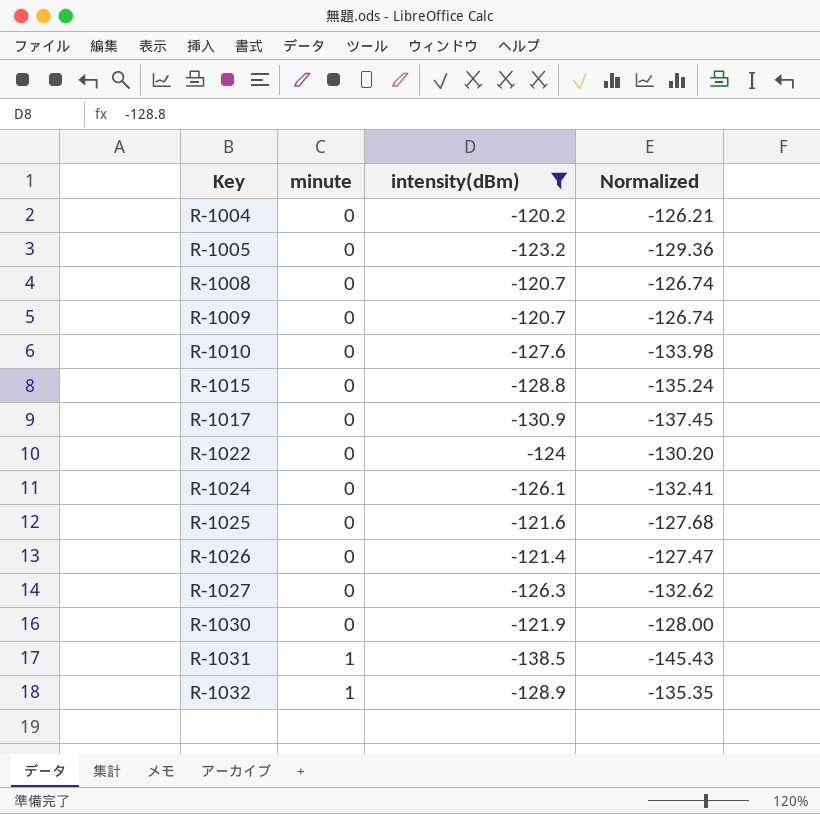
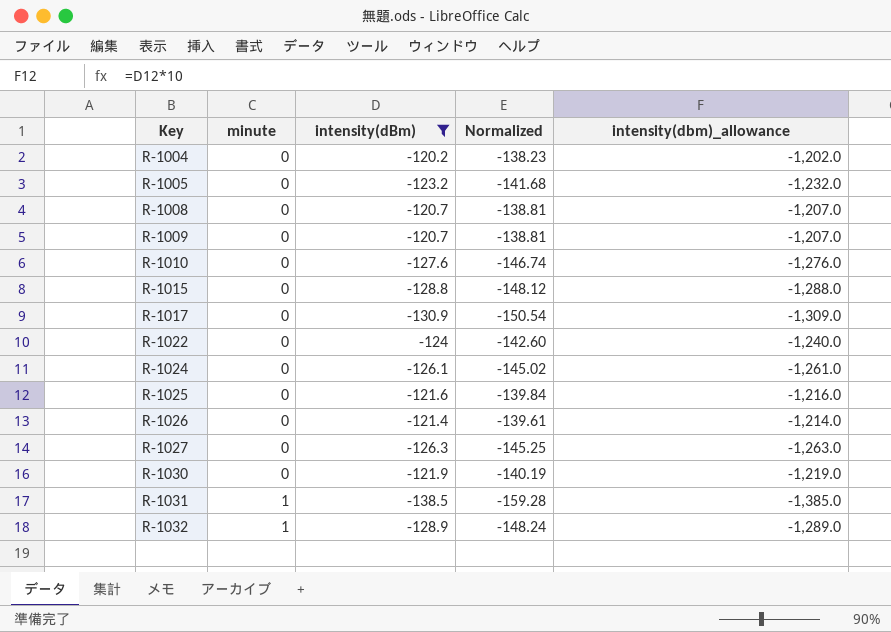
column Normalized | formula: [intensity(dBm)] * 1.05 -> [intensity(dBm)] * 1.15
column intensity(dbm)_allowance | formula: none -> [intensity(dBm)] * 10

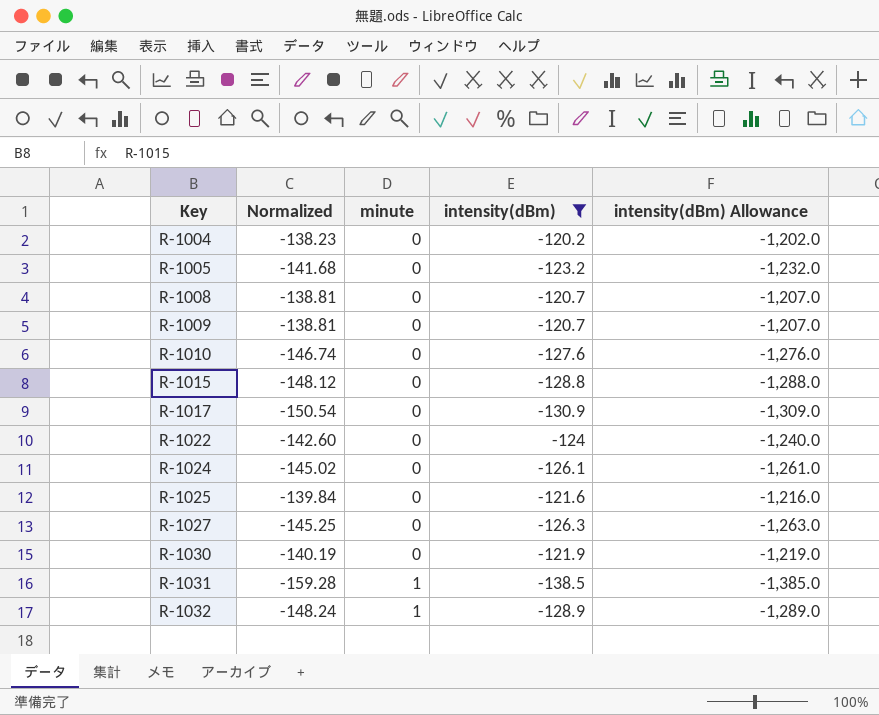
column Normalized | position: 4 -> 2
column name: intensity(dbm)_allowance -> intensity(dBm) Allowance
row R-1026: 0 | -121.4 | -139.61 | -1,214.0 -> none

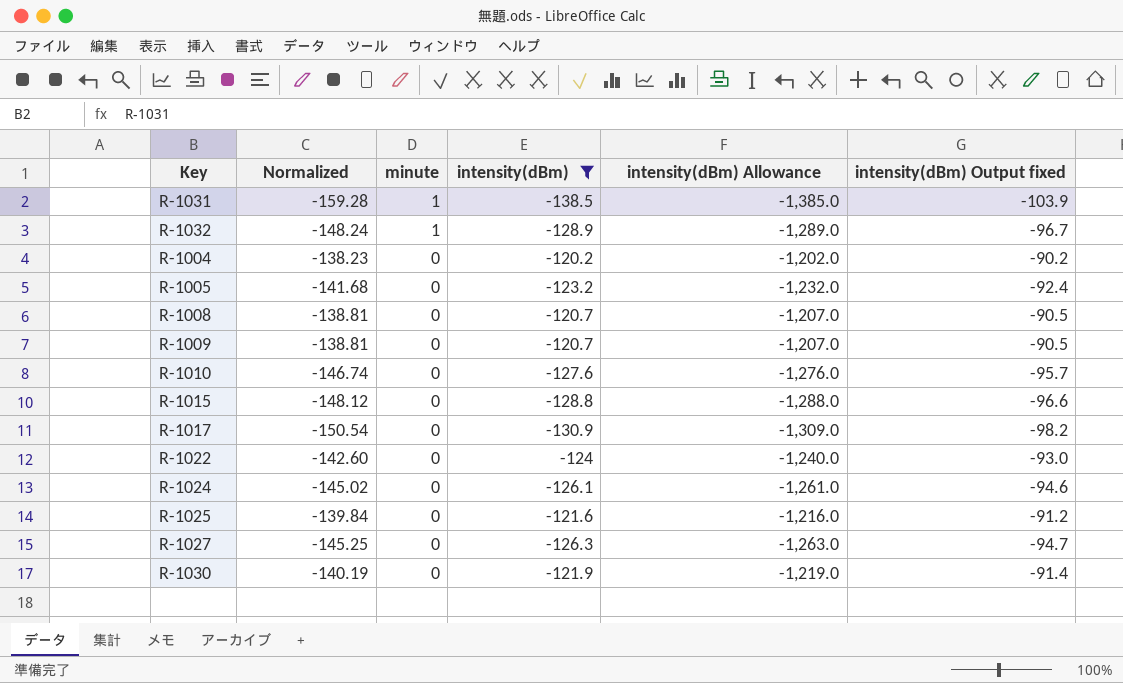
row order: Key ascending -> minute descending
column intensity(dBm) Output fixed | formula: none -> [intensity(dBm)] * 0.75

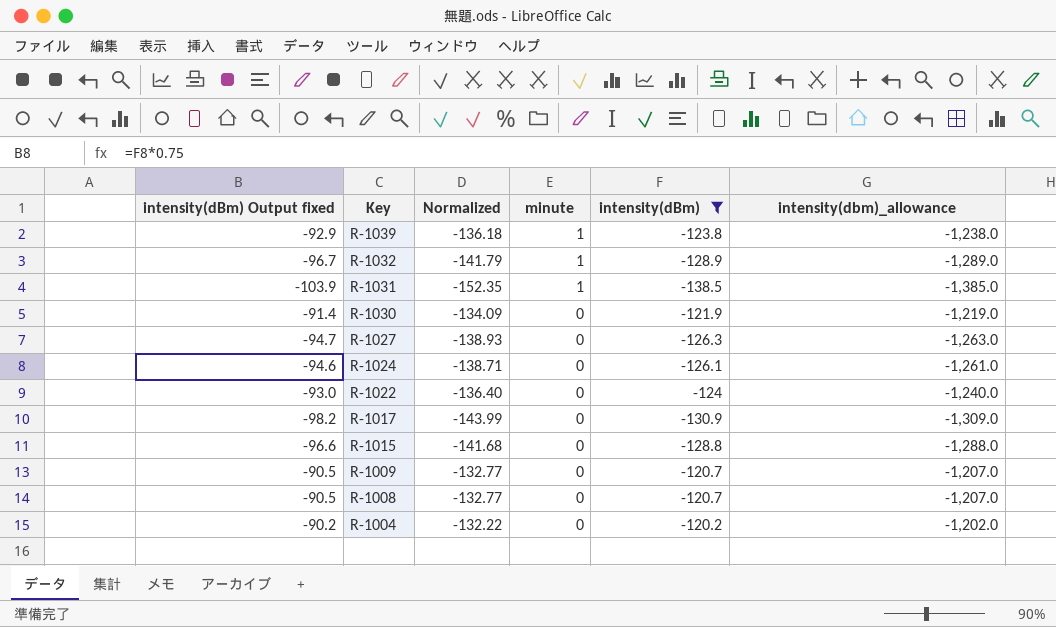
row order: minute descending -> Key descending
column intensity(dBm) Output fixed | position: 6 -> 1
column Normalized | formula: [intensity(dBm)] * 1.15 -> [intensity(dBm)] * 1.1
column name: intensity(dBm) Allowance -> intensity(dbm)_allowance
row R-1005: -141.68 | 0 | -123.2 | -1,232.0 | -92.4 -> none
row R-1010: -146.74 | 0 | -127.6 | -1,276.0 | -95.7 -> none
row R-1025: -139.84 | 0 | -121.6 | -1,216.0 | -91.2 -> none
row R-1039: none -> -92.9 | -136.18 | 1 | -123.8 | -1,238.0

